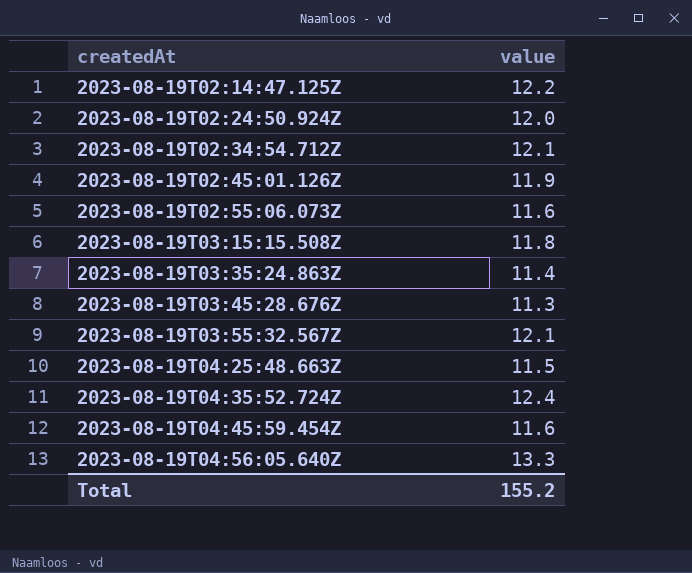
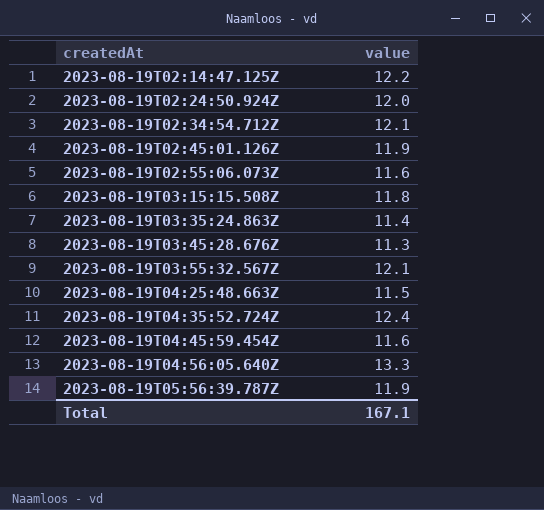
row 2023-08-19T05:56:39.787Z: none -> 11.9
Total | value: 155.2 -> 167.1

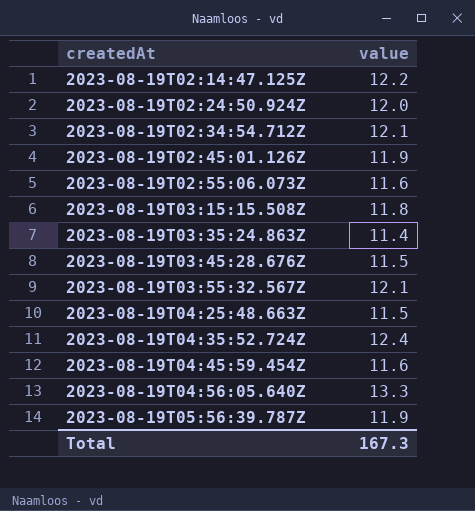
2023-08-19T03:45:28.676Z | value: 11.3 -> 11.5
Total | value: 167.1 -> 167.3

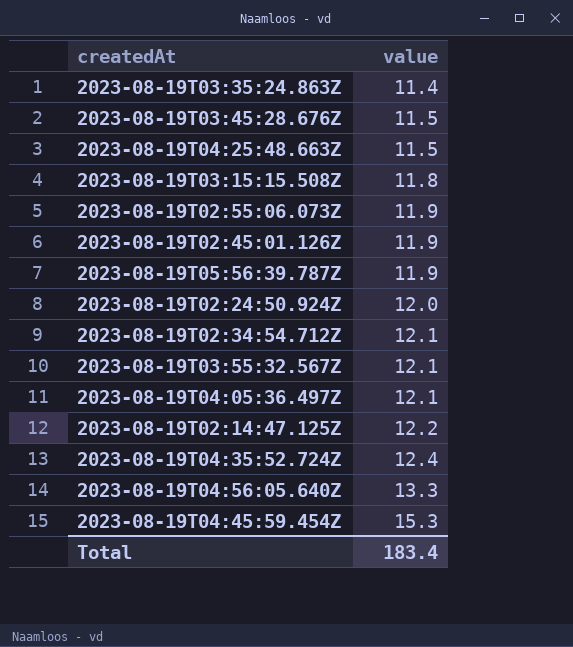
row order: createdAt ascending -> value ascending
2023-08-19T02:55:06.073Z | value: 11.6 -> 11.9
row 2023-08-19T04:05:36.497Z: none -> 12.1
2023-08-19T04:45:59.454Z | value: 11.6 -> 15.3
Total | value: 167.3 -> 183.4

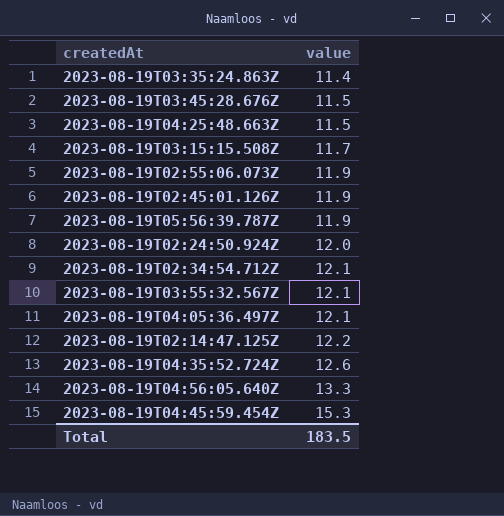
2023-08-19T03:15:15.508Z | value: 11.8 -> 11.7
2023-08-19T04:35:52.724Z | value: 12.4 -> 12.6
Total | value: 183.4 -> 183.5

